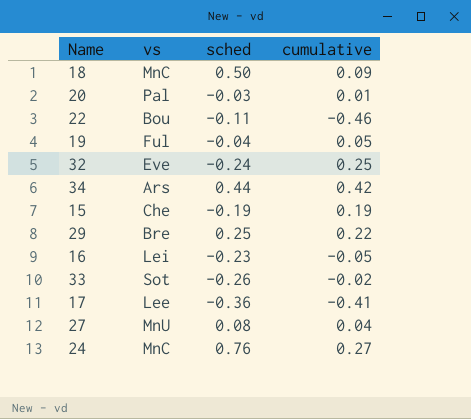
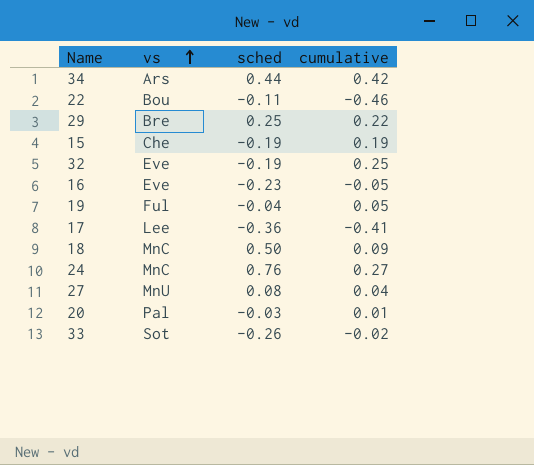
row order: none -> vs ascending
32 | sched: -0.24 -> -0.19
16 | vs: Lei -> Eve

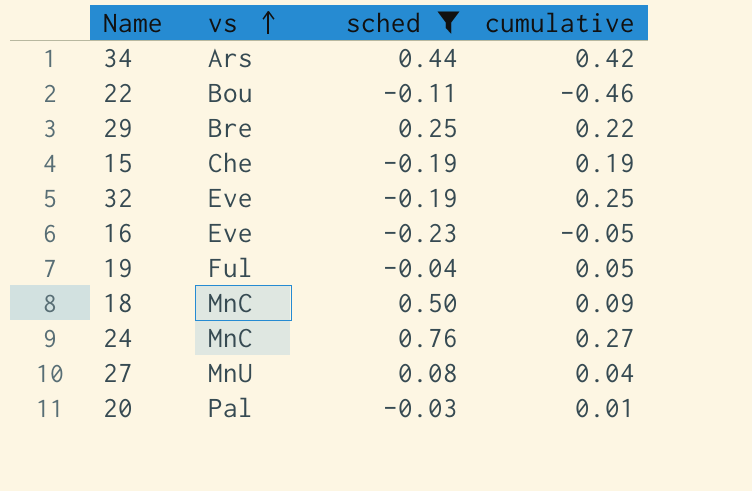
filter: none -> sched >= -0.23

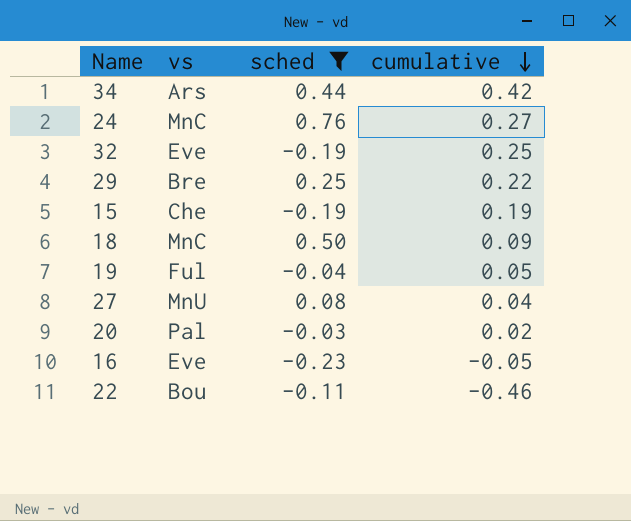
row order: vs ascending -> cumulative descending
20 | cumulative: 0.01 -> 0.02

